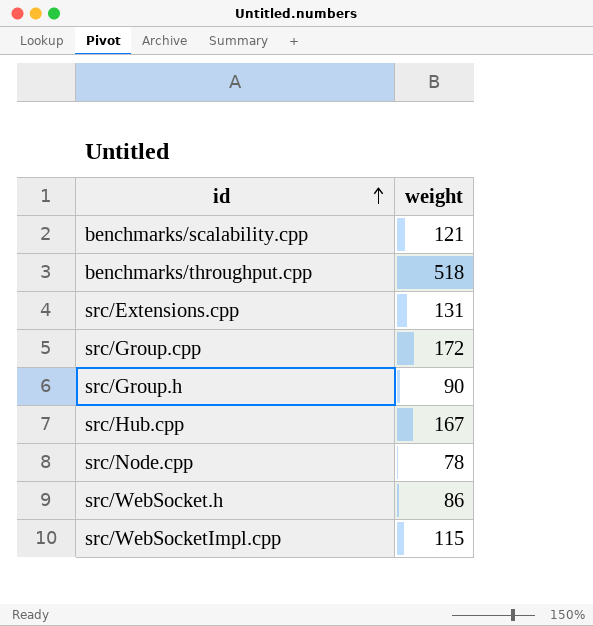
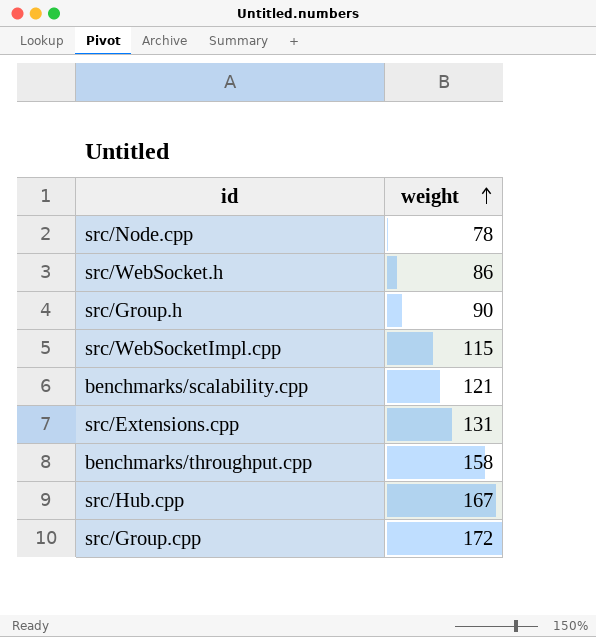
row order: id ascending -> weight ascending
benchmarks/throughput.cpp | weight: 518 -> 158

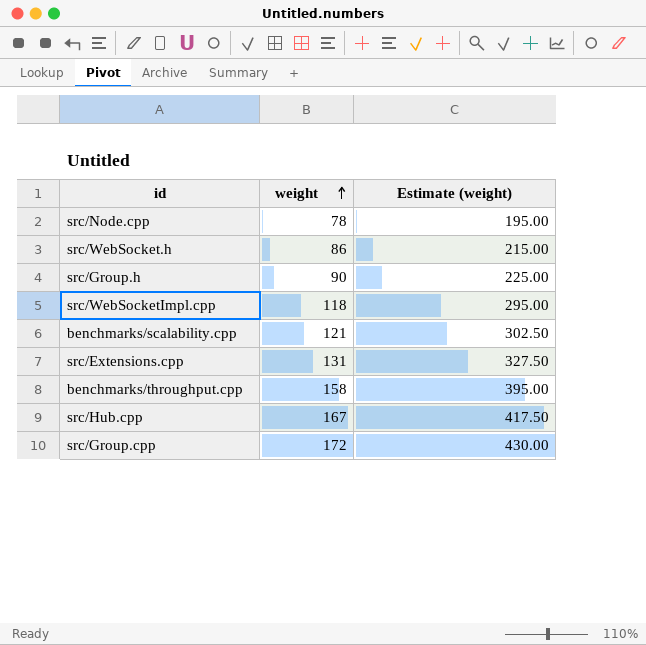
column Estimate (weight) | formula: none -> [weight] * 2.5
src/WebSocketImpl.cpp | weight: 115 -> 118

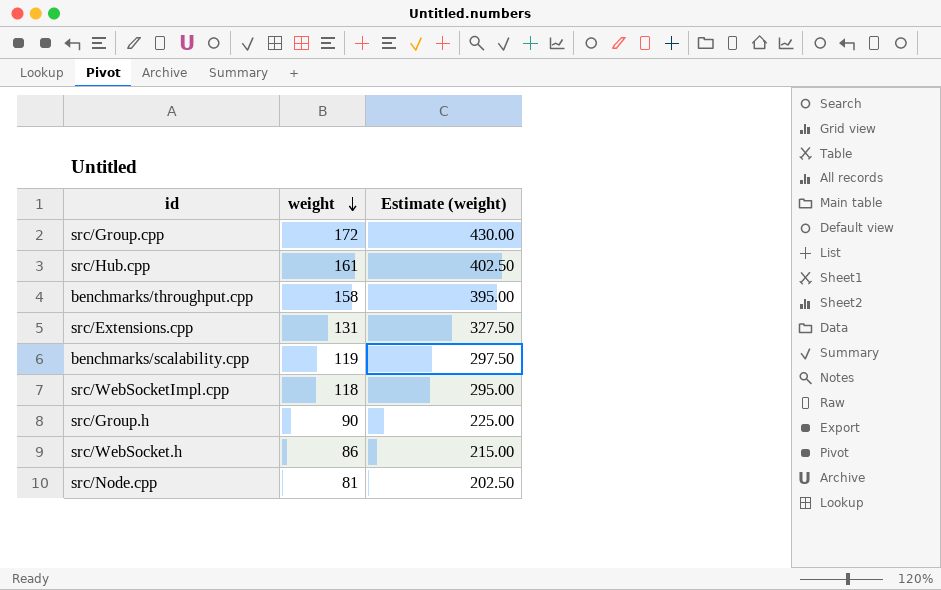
row order: weight ascending -> weight descending
src/Hub.cpp | weight: 167 -> 161
src/Hub.cpp | Estimate (weight): 417.50 -> 402.50
benchmarks/scalability.cpp | weight: 121 -> 119
benchmarks/scalability.cpp | Estimate (weight): 302.50 -> 297.50
src/Node.cpp | weight: 78 -> 81
src/Node.cpp | Estimate (weight): 195.00 -> 202.50

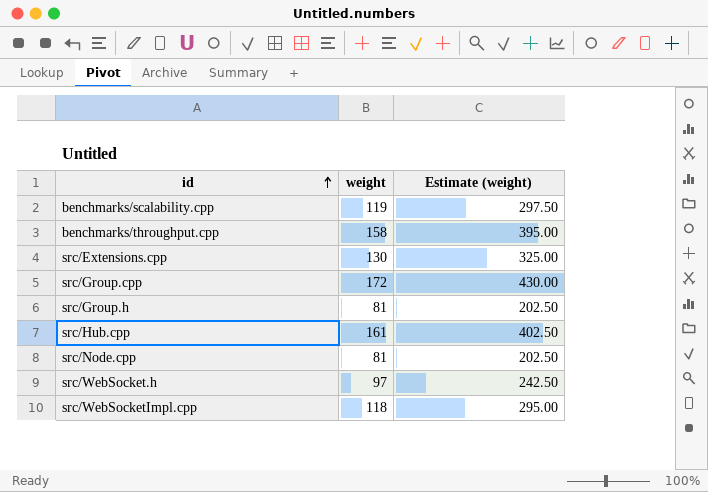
row order: weight descending -> id ascending
src/Extensions.cpp | weight: 131 -> 130
src/Extensions.cpp | Estimate (weight): 327.50 -> 325.00
src/Group.h | weight: 90 -> 81
src/Group.h | Estimate (weight): 225.00 -> 202.50
src/WebSocket.h | weight: 86 -> 97
src/WebSocket.h | Estimate (weight): 215.00 -> 242.50

